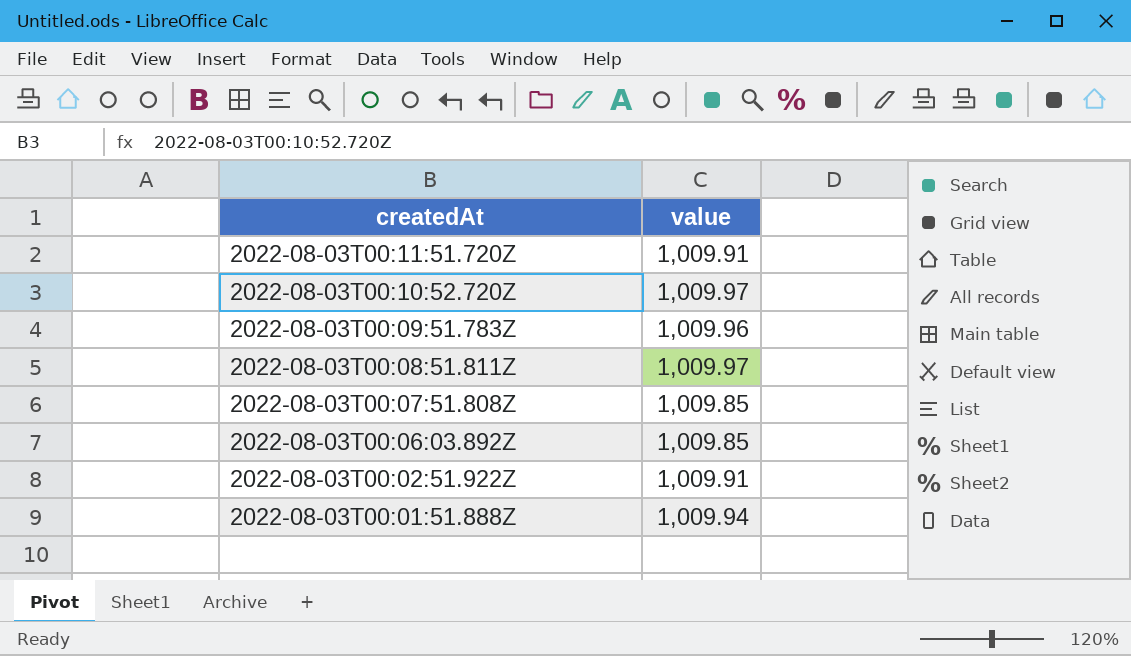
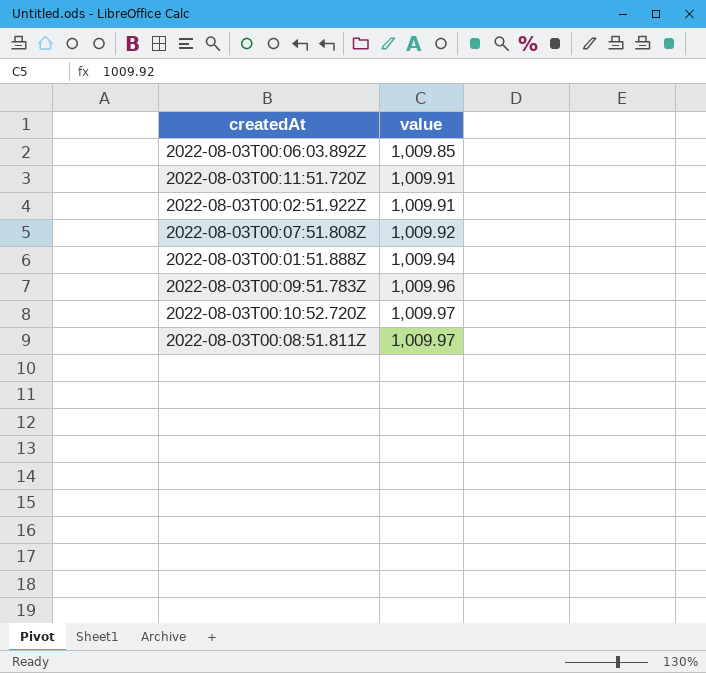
row order: createdAt descending -> value ascending
2022-08-03T00:07:51.808Z | value: 1,009.85 -> 1,009.92

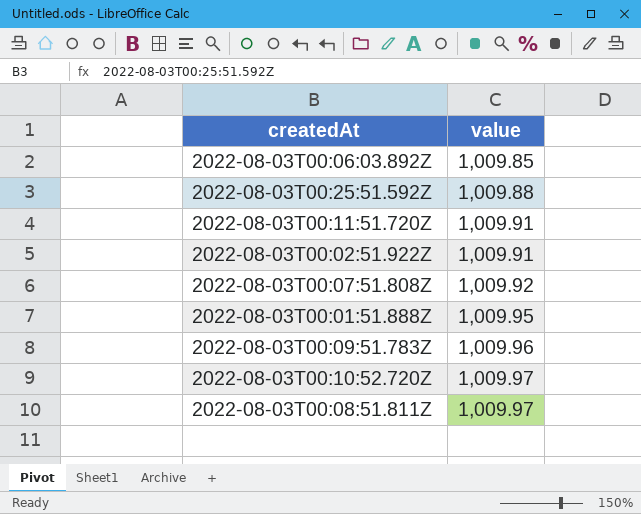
row 2022-08-03T00:25:51.592Z: none -> 1,009.88
2022-08-03T00:01:51.888Z | value: 1,009.94 -> 1,009.95

